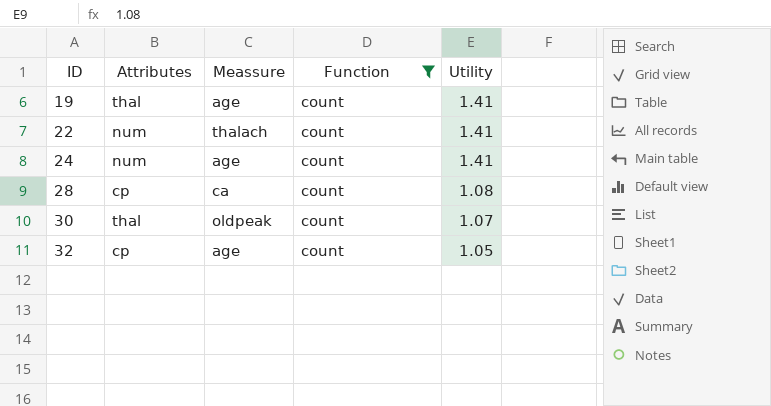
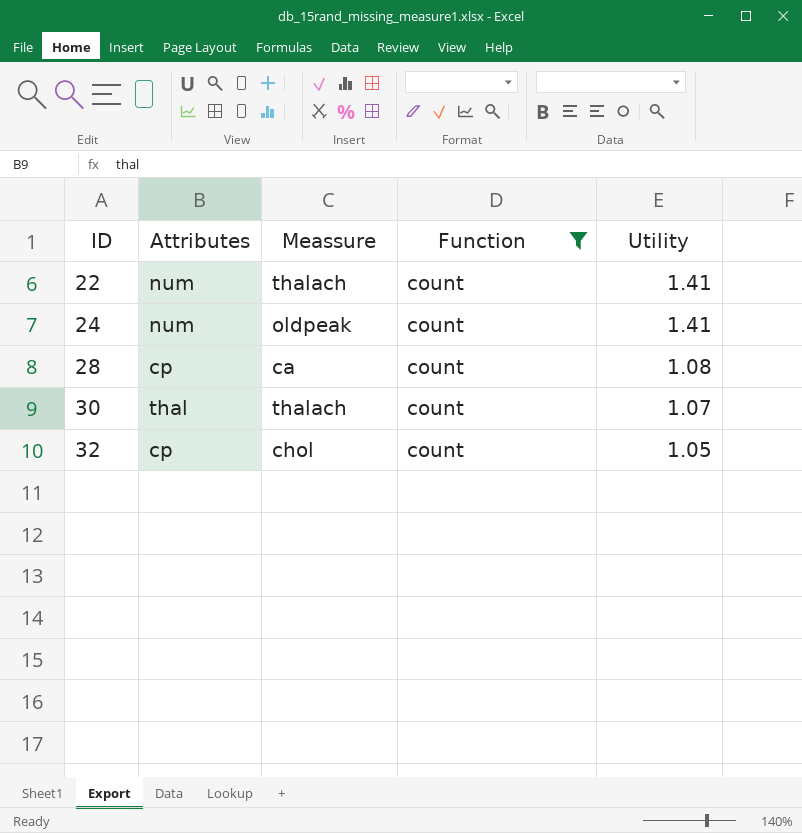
row 19: thal | age | count | 1.41 -> none
24 | Meassure: age -> oldpeak
30 | Meassure: oldpeak -> thalach
32 | Meassure: age -> chol

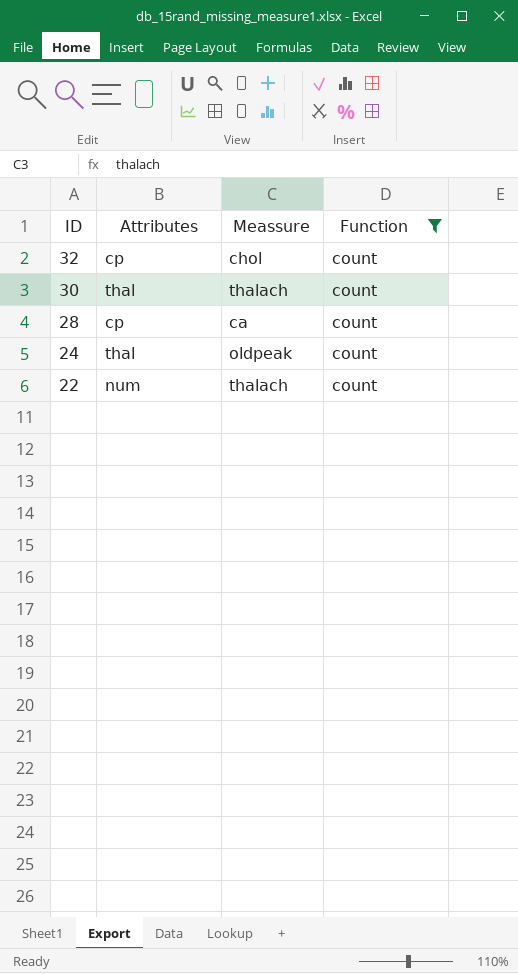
row order: ID ascending -> ID descending
column Utility | position: 5 -> none
24 | Attributes: num -> thal

